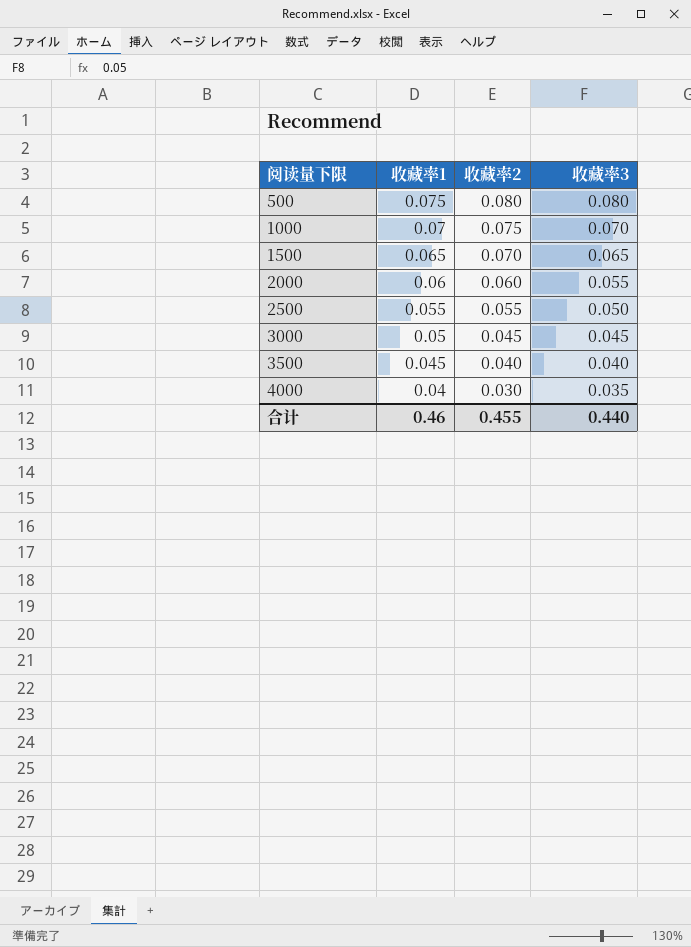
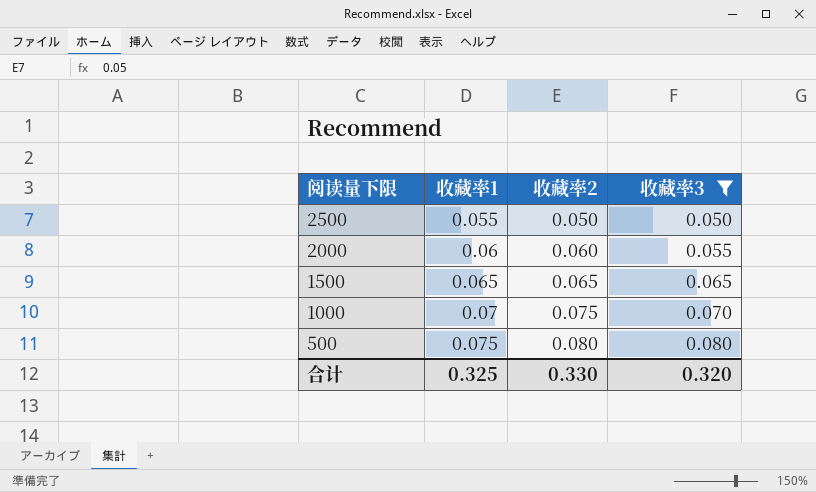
filter: none -> 收藏率3 >= 0.050
row order: 阅读量下限 ascending -> 阅读量下限 descending
2500 | 收藏率2: 0.055 -> 0.050
1500 | 收藏率2: 0.070 -> 0.065
合计 | 收藏率1: 0.46 -> 0.325
合计 | 收藏率2: 0.455 -> 0.330
合计 | 收藏率3: 0.440 -> 0.320

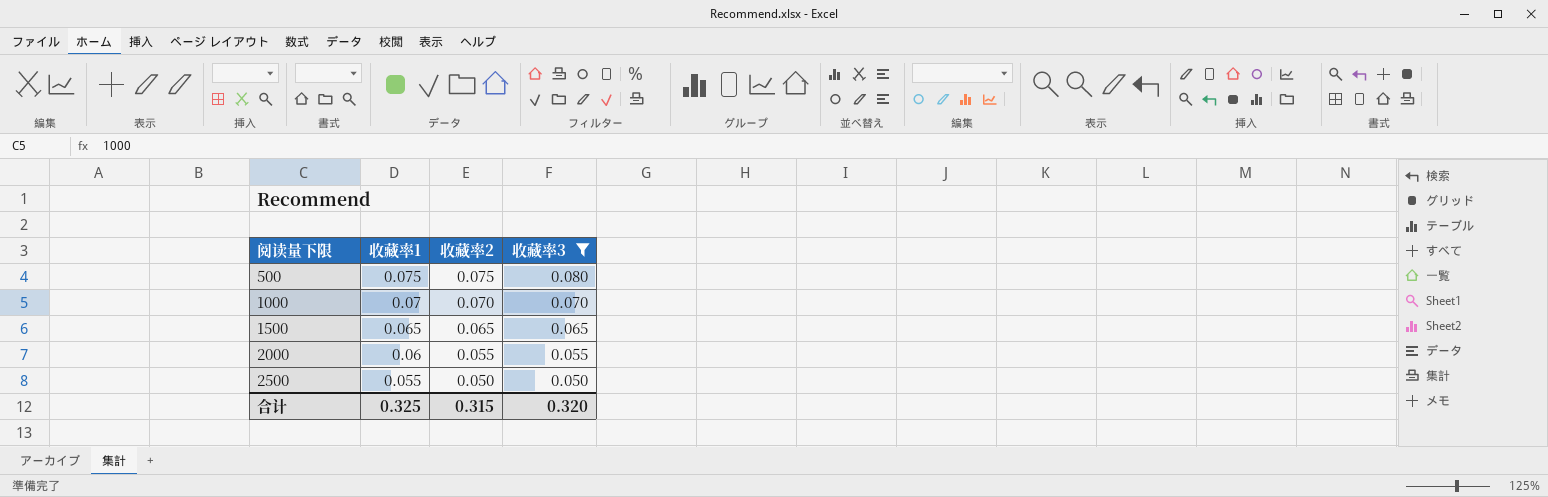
row order: 阅读量下限 descending -> 阅读量下限 ascending
500 | 收藏率2: 0.080 -> 0.075
1000 | 收藏率2: 0.075 -> 0.070
2000 | 收藏率2: 0.060 -> 0.055
合计 | 收藏率2: 0.330 -> 0.315

